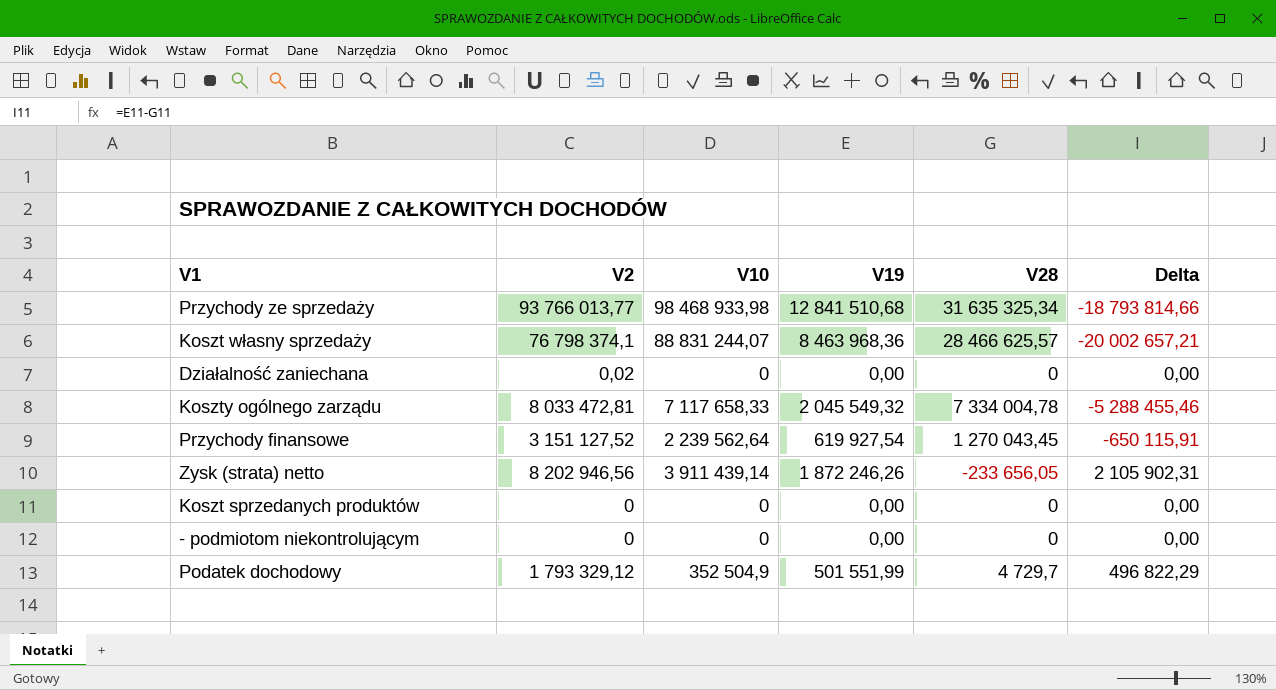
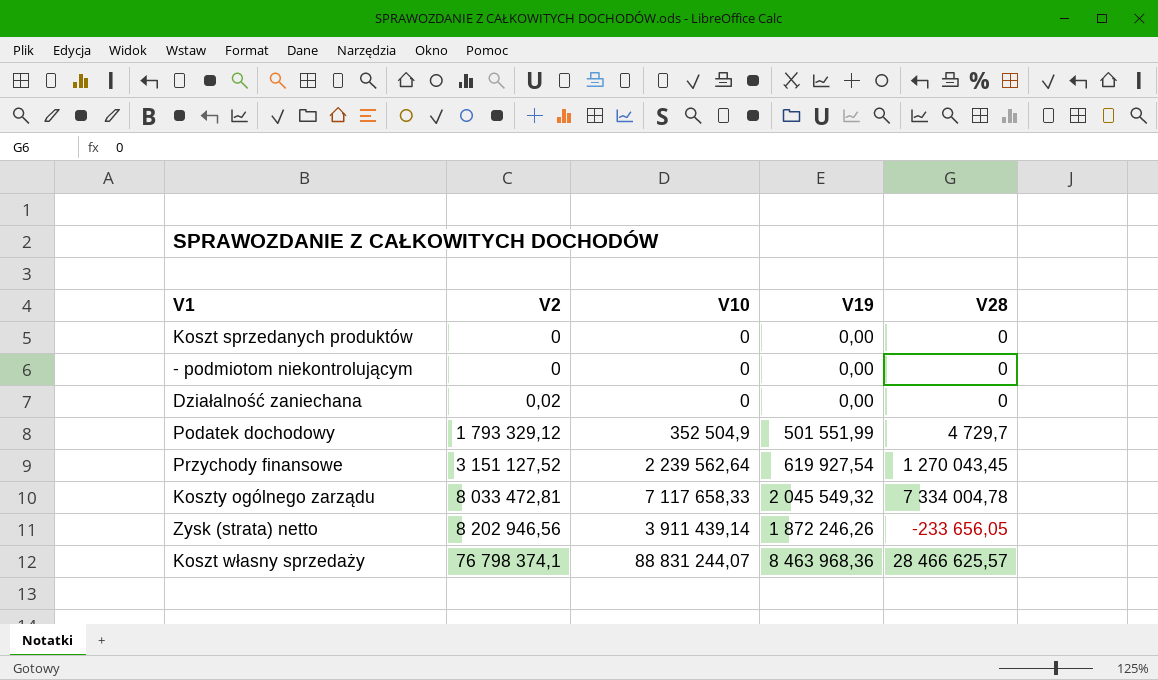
row order: none -> V2 ascending
column Delta | formula: [V19] - [V28] -> none
row Przychody ze sprzedaży: 93 766 013,77 | 98 468 933,98 | 12 841 510,68 | 31 635 325,34 | -18 793 814,66 -> none

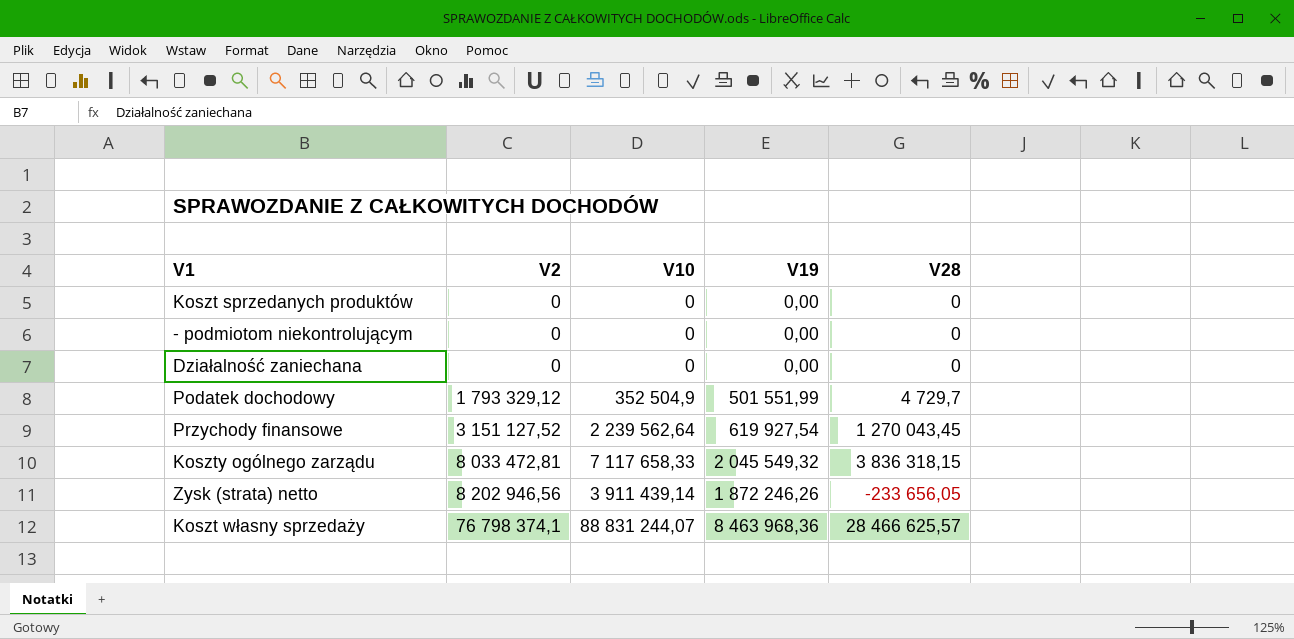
Działalność zaniechana | V2: 0,02 -> 0
Koszty ogólnego zarządu | V28: 7 334 004,78 -> 3 836 318,15

